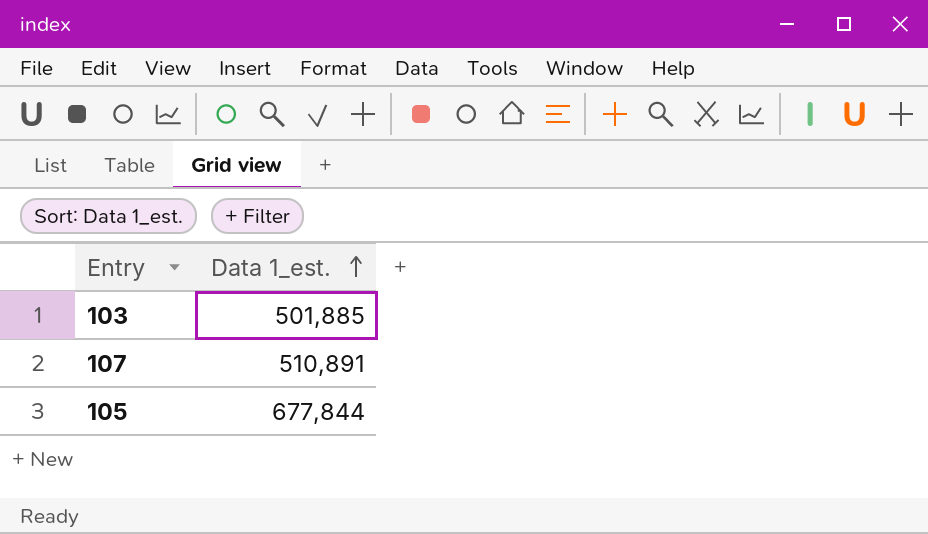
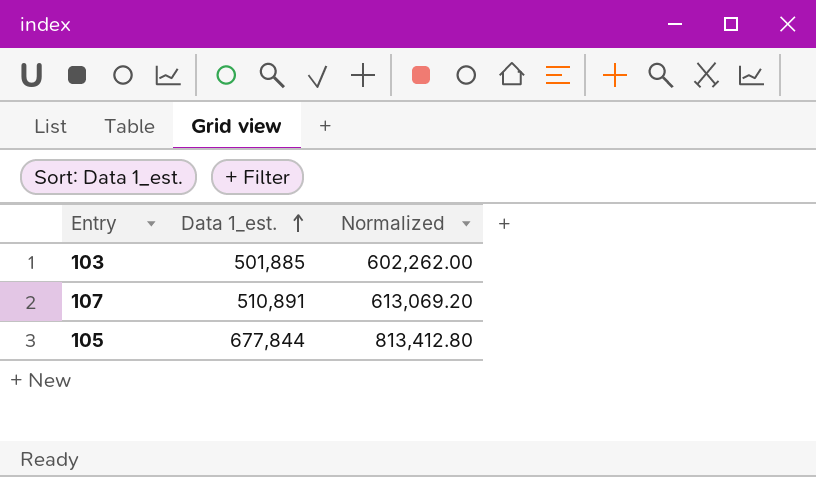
column Normalized | formula: none -> [Data 1_est.] * 1.2

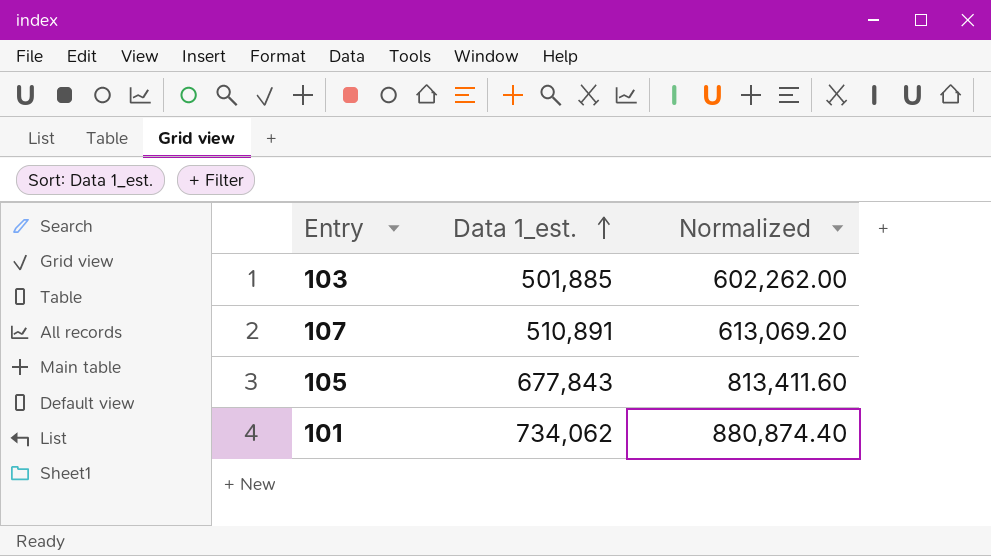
105 | Data 1_est.: 677,844 -> 677,843
105 | Normalized: 813,412.80 -> 813,411.60
row 101: none -> 734,062 | 880,874.40

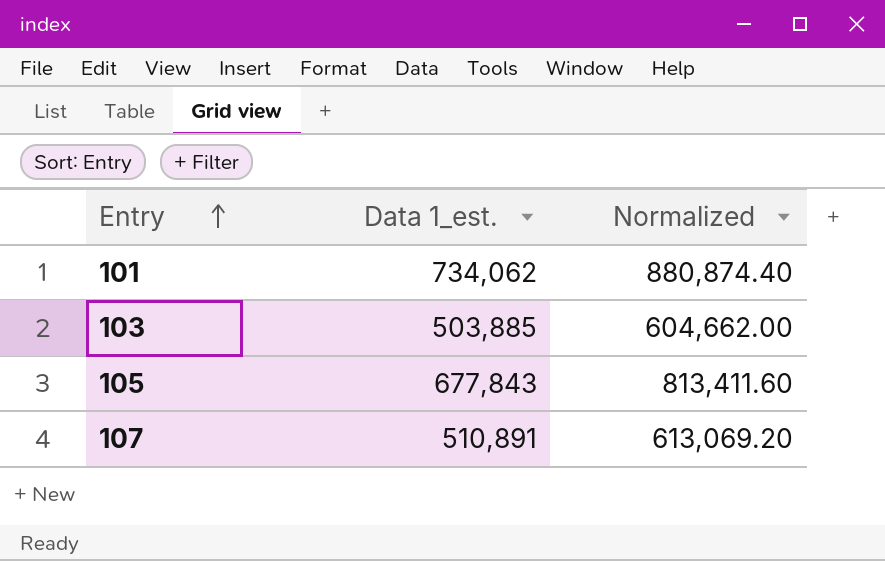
row order: Data 1_est. ascending -> Entry ascending
103 | Data 1_est.: 501,885 -> 503,885
103 | Normalized: 602,262.00 -> 604,662.00

